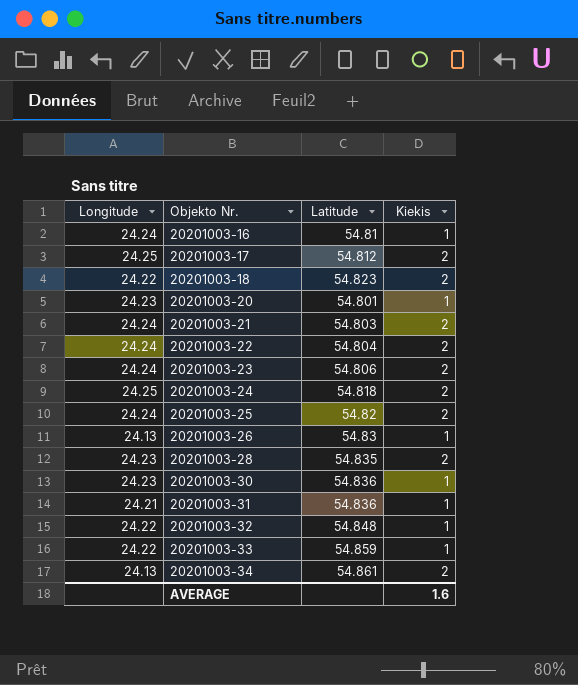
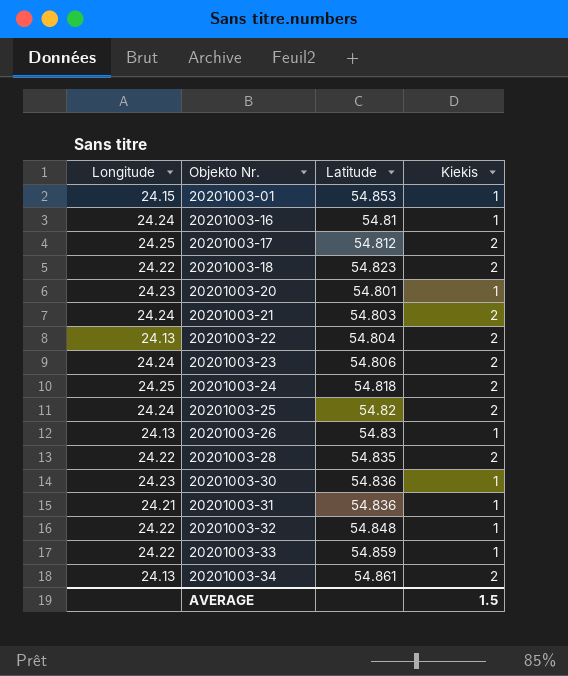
row 20201003-01: none -> 24.15 | 54.853 | 1
20201003-22 | Longitude: 24.24 -> 24.13
20201003-28 | Longitude: 24.23 -> 24.22
AVERAGE | Kiekis: 1.6 -> 1.5

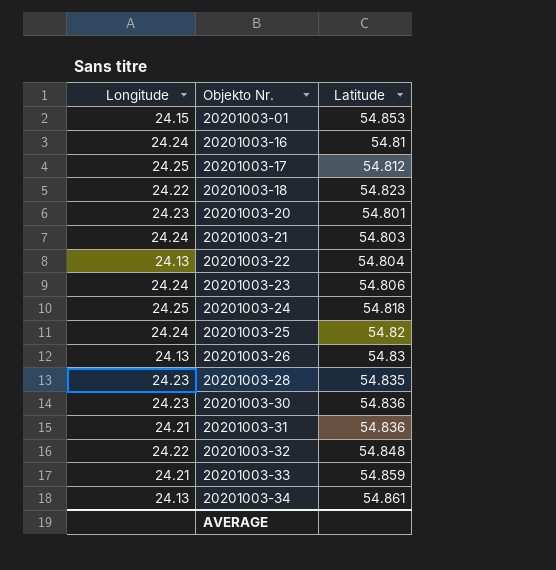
column Kiekis | position: 4 -> none
20201003-28 | Longitude: 24.22 -> 24.23
20201003-33 | Longitude: 24.22 -> 24.21

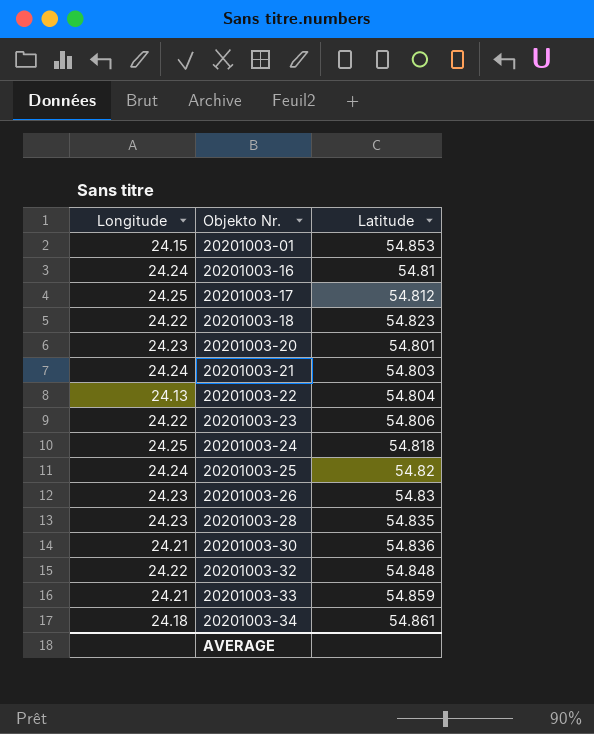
row 20201003-31: 24.21 | 54.836 -> none
20201003-23 | Longitude: 24.24 -> 24.22
20201003-26 | Longitude: 24.13 -> 24.23
20201003-30 | Longitude: 24.23 -> 24.21
20201003-34 | Longitude: 24.13 -> 24.18

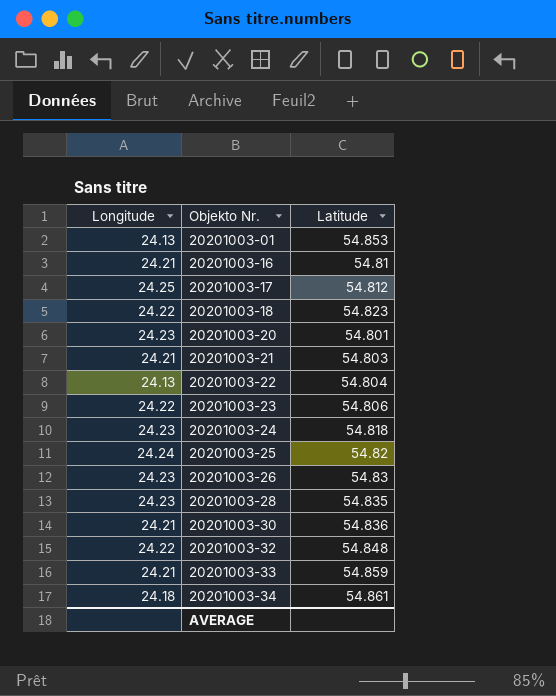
20201003-01 | Longitude: 24.15 -> 24.13
20201003-16 | Longitude: 24.24 -> 24.21
20201003-21 | Longitude: 24.24 -> 24.21
20201003-24 | Longitude: 24.25 -> 24.23

